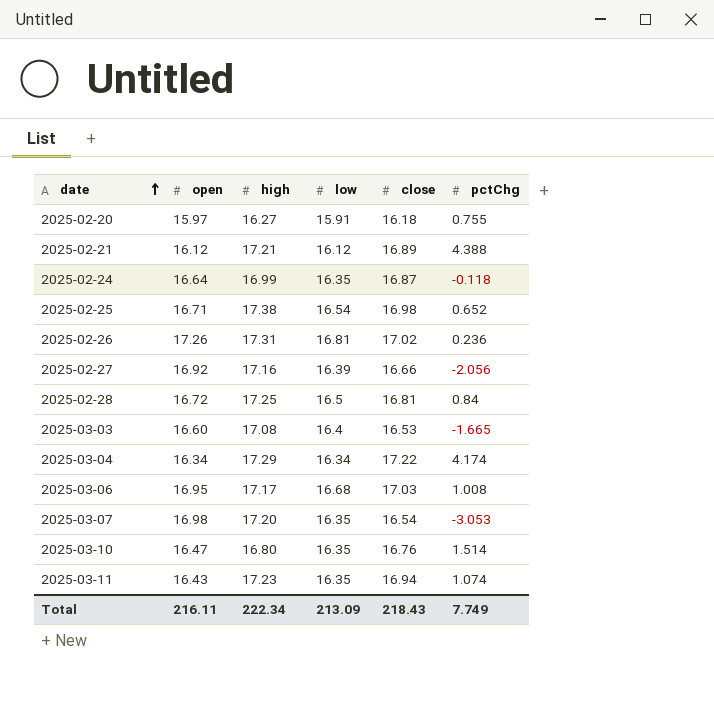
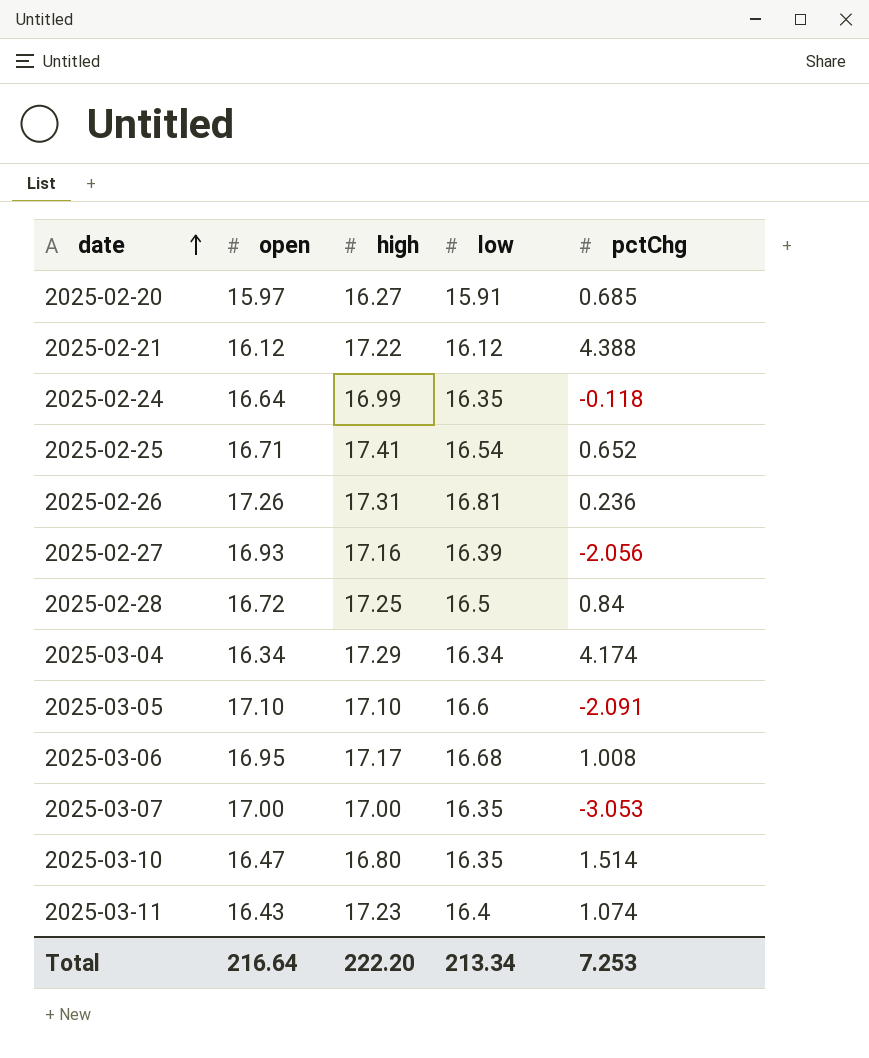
column close | position: 5 -> none
row 2025-03-03: 16.60 | 17.08 | 16.4 | 16.53 | -1.665 -> none
2025-02-20 | pctChg: 0.755 -> 0.685
2025-02-21 | high: 17.21 -> 17.22
2025-02-25 | high: 17.38 -> 17.41
2025-02-27 | open: 16.92 -> 16.93
row 2025-03-05: none -> 17.10 | 17.10 | 16.6 | -2.091
2025-03-07 | open: 16.98 -> 17.00
2025-03-07 | high: 17.20 -> 17.00
2025-03-11 | low: 16.35 -> 16.4
Total | open: 216.11 -> 216.64
Total | high: 222.34 -> 222.20
Total | low: 213.09 -> 213.34
Total | pctChg: 7.749 -> 7.253

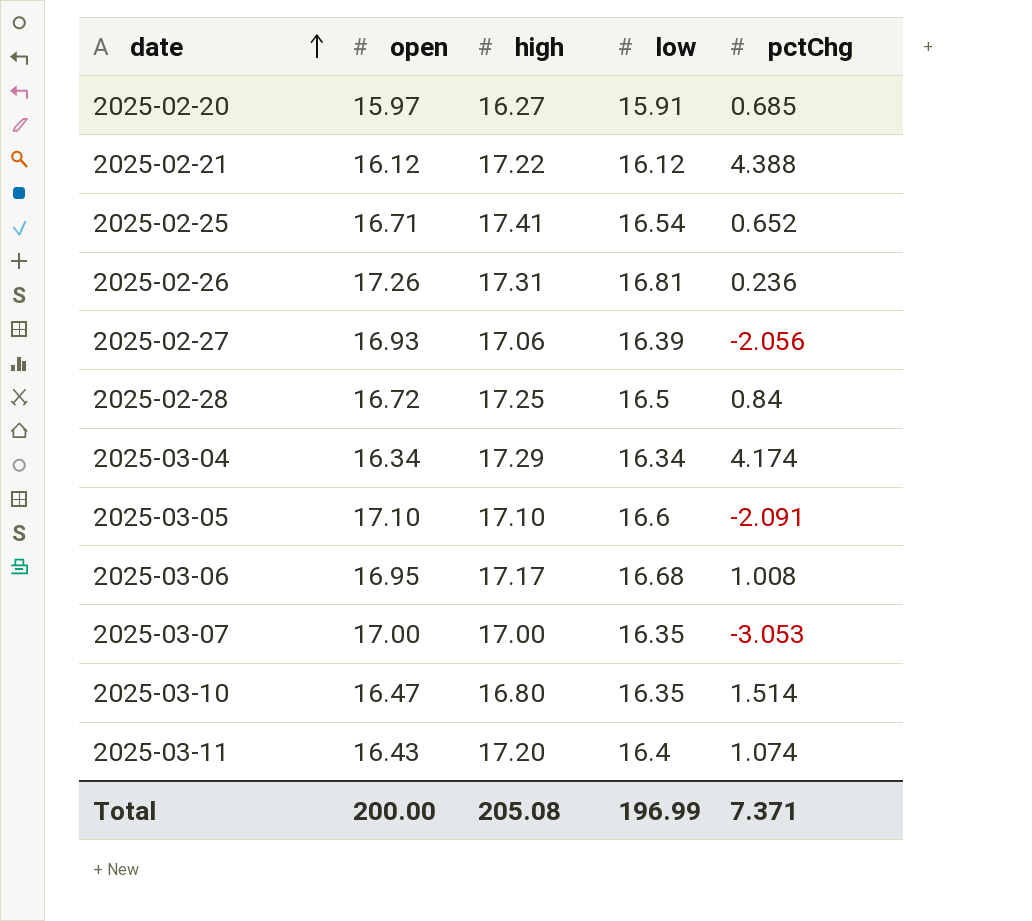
row 2025-02-24: 16.64 | 16.99 | 16.35 | -0.118 -> none
2025-02-27 | high: 17.16 -> 17.06
2025-03-11 | high: 17.23 -> 17.20
Total | open: 216.64 -> 200.00
Total | high: 222.20 -> 205.08
Total | low: 213.34 -> 196.99
Total | pctChg: 7.253 -> 7.371

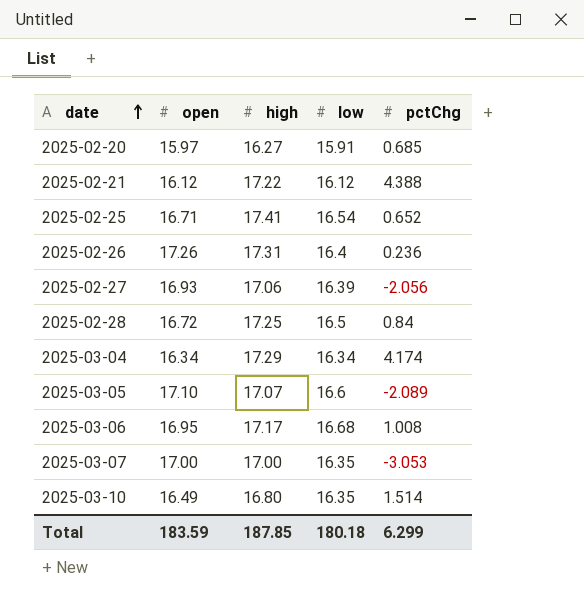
row 2025-03-11: 16.43 | 17.20 | 16.4 | 1.074 -> none
2025-02-26 | low: 16.81 -> 16.4
2025-03-05 | high: 17.10 -> 17.07
2025-03-05 | pctChg: -2.091 -> -2.089
2025-03-10 | open: 16.47 -> 16.49
Total | open: 200.00 -> 183.59
Total | high: 205.08 -> 187.85
Total | low: 196.99 -> 180.18
Total | pctChg: 7.371 -> 6.299

